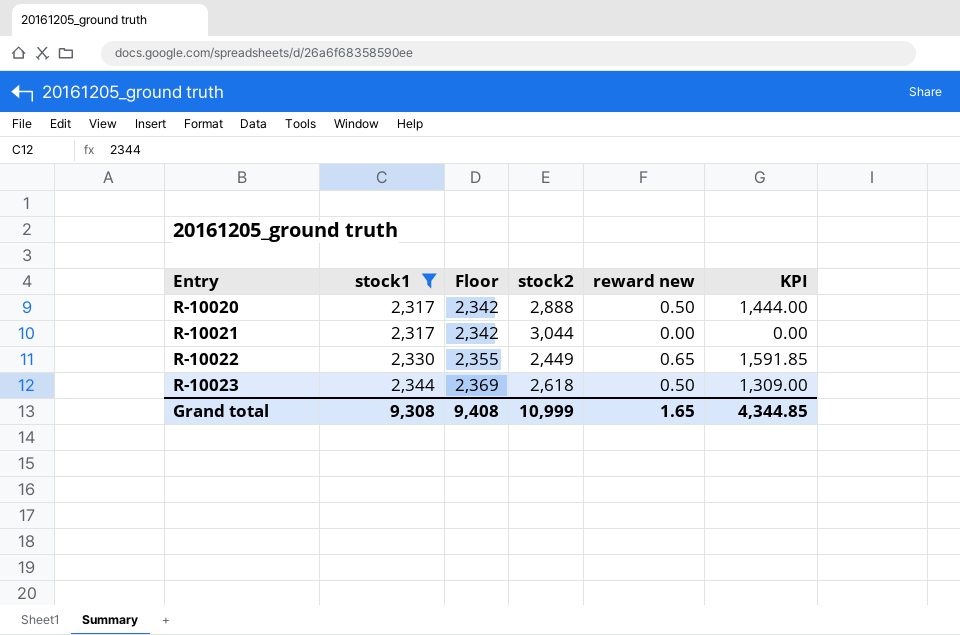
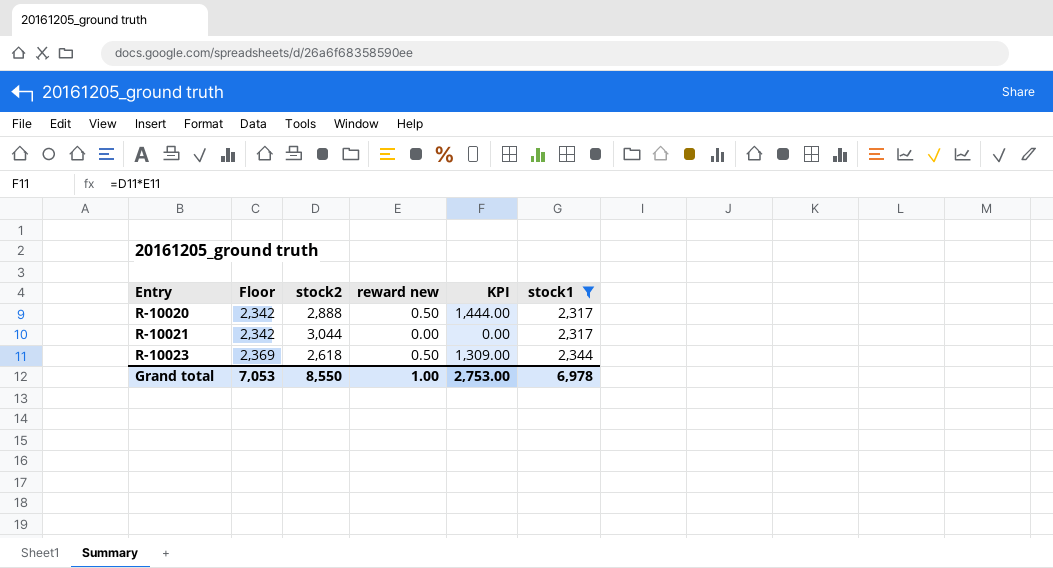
column stock1 | position: 2 -> 6
row R-10022: 2,330 | 2,355 | 2,449 | 0.65 | 1,591.85 -> none
Grand total | Floor: 9,408 -> 7,053
Grand total | stock2: 10,999 -> 8,550
Grand total | reward new: 1.65 -> 1.00
Grand total | KPI: 4,344.85 -> 2,753.00
Grand total | stock1: 9,308 -> 6,978

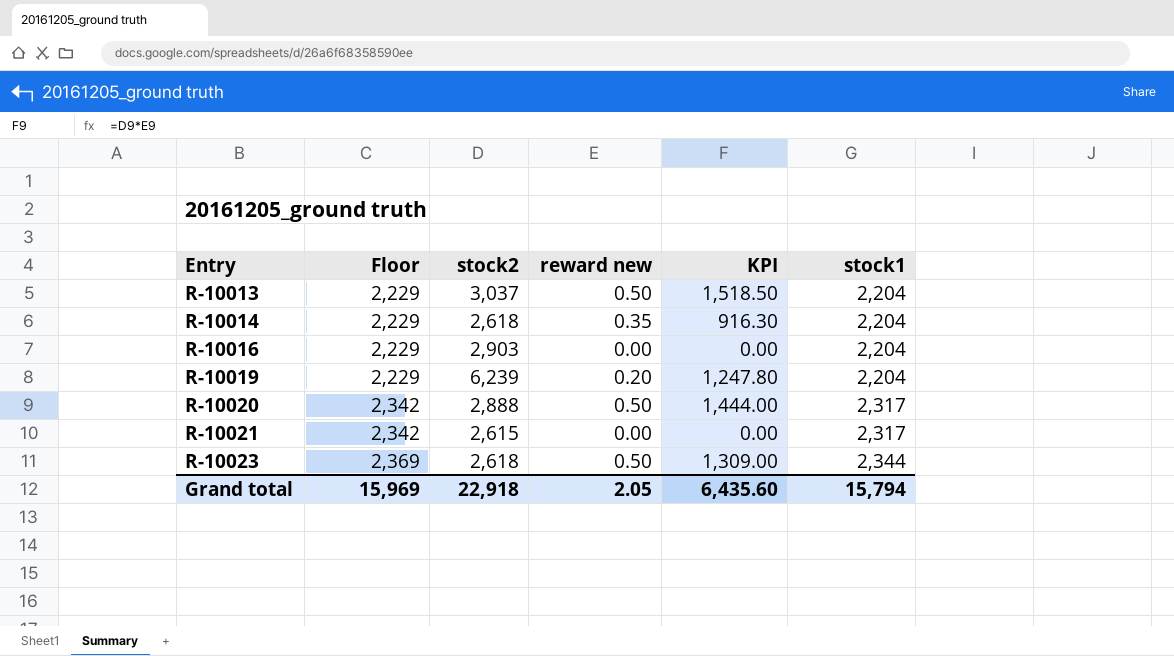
filter: stock1 != 2,204 -> none
R-10021 | stock2: 3,044 -> 2,615
Grand total | Floor: 7,053 -> 15,969
Grand total | stock2: 8,550 -> 22,918
Grand total | reward new: 1.00 -> 2.05
Grand total | KPI: 2,753.00 -> 6,435.60
Grand total | stock1: 6,978 -> 15,794

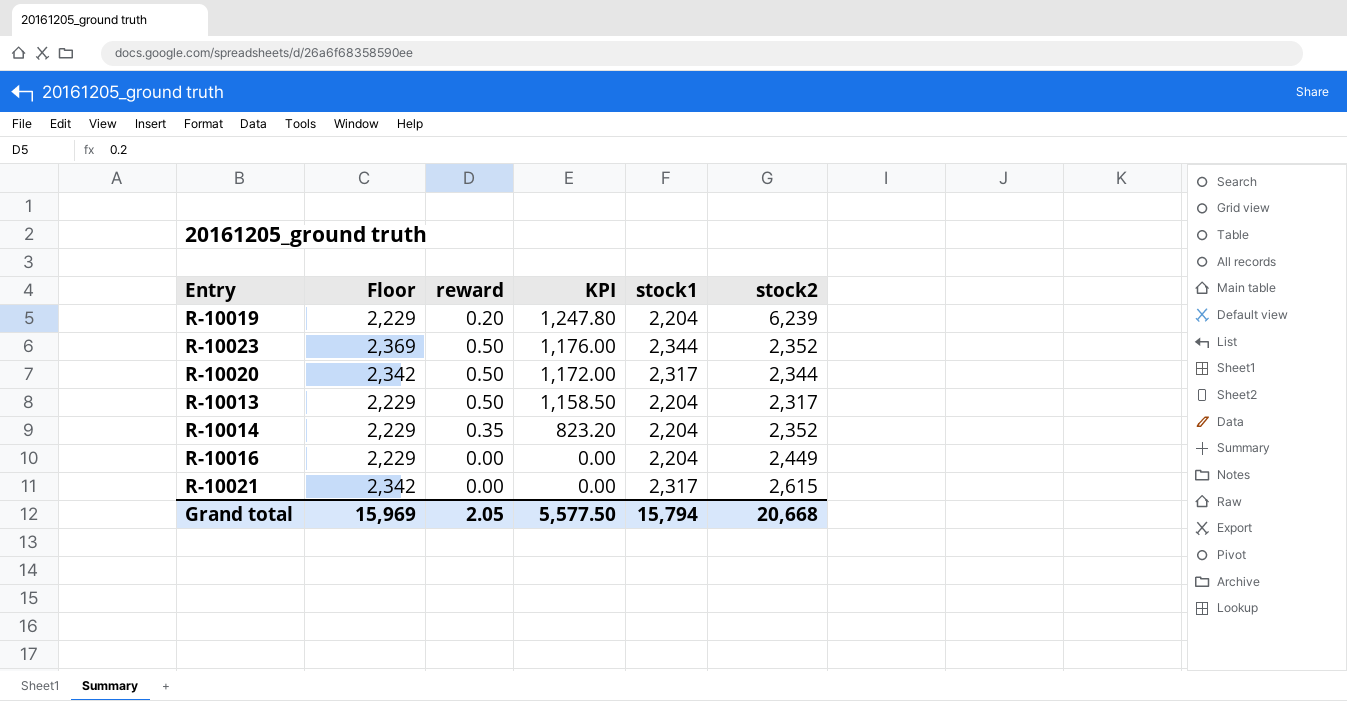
row order: Entry ascending -> KPI descending
column name: reward new -> reward
column stock2 | position: 3 -> 6
R-10023 | KPI: 1,309.00 -> 1,176.00
R-10023 | stock2: 2,618 -> 2,352
R-10020 | KPI: 1,444.00 -> 1,172.00
R-10020 | stock2: 2,888 -> 2,344
R-10013 | KPI: 1,518.50 -> 1,158.50
R-10013 | stock2: 3,037 -> 2,317
R-10014 | KPI: 916.30 -> 823.20
R-10014 | stock2: 2,618 -> 2,352
R-10016 | stock2: 2,903 -> 2,449
Grand total | KPI: 6,435.60 -> 5,577.50
Grand total | stock2: 22,918 -> 20,668

